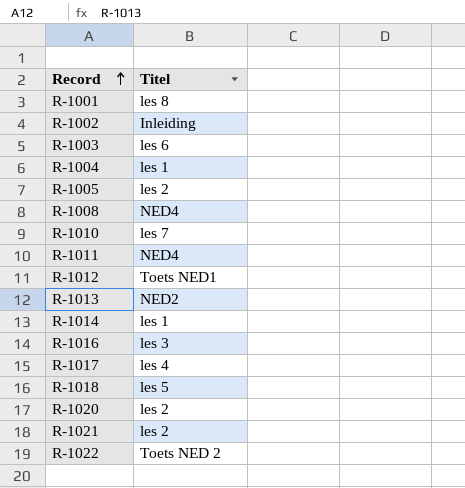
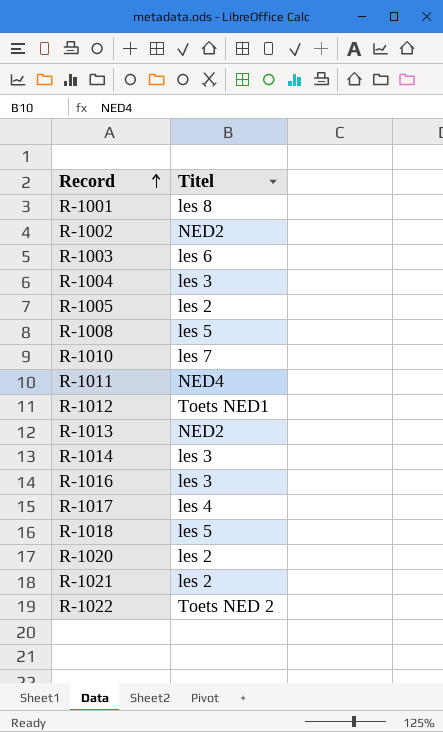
R-1002 | Titel: Inleiding -> NED2
R-1004 | Titel: les 1 -> les 3
R-1008 | Titel: NED4 -> les 5
R-1014 | Titel: les 1 -> les 3

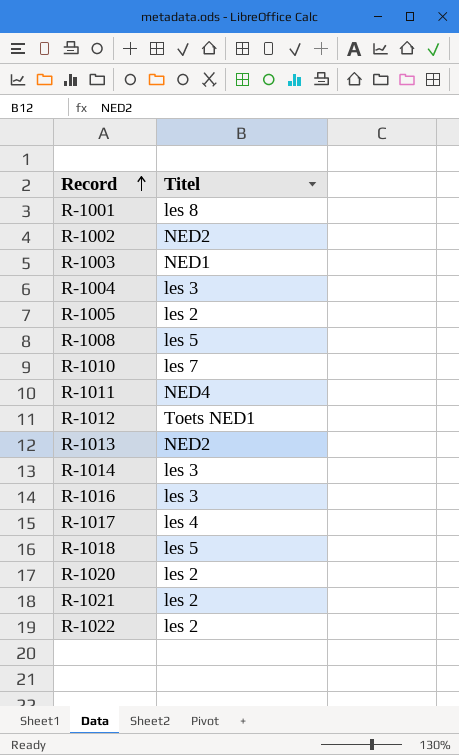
R-1003 | Titel: les 6 -> NED1
R-1022 | Titel: Toets NED 2 -> les 2

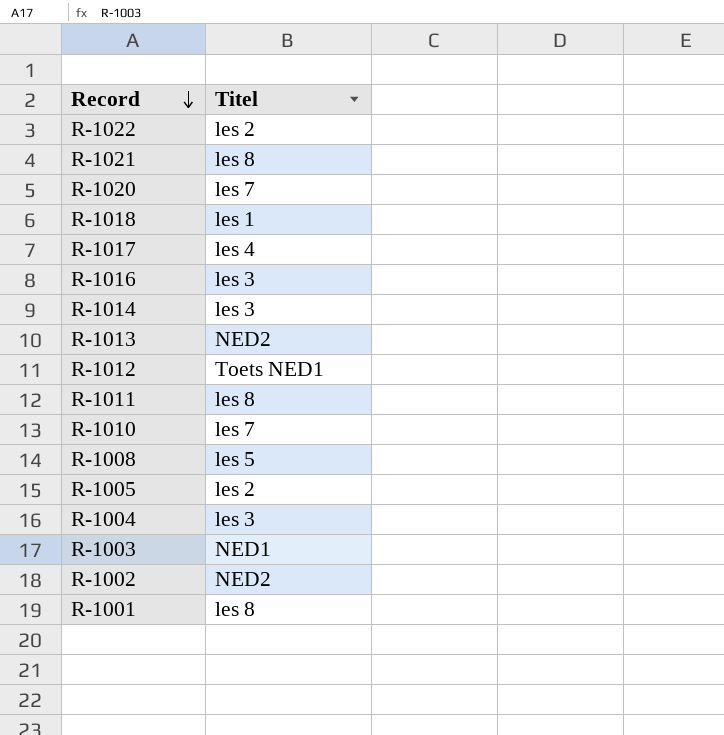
row order: Record ascending -> Record descending
R-1021 | Titel: les 2 -> les 8
R-1020 | Titel: les 2 -> les 7
R-1018 | Titel: les 5 -> les 1
R-1011 | Titel: NED4 -> les 8

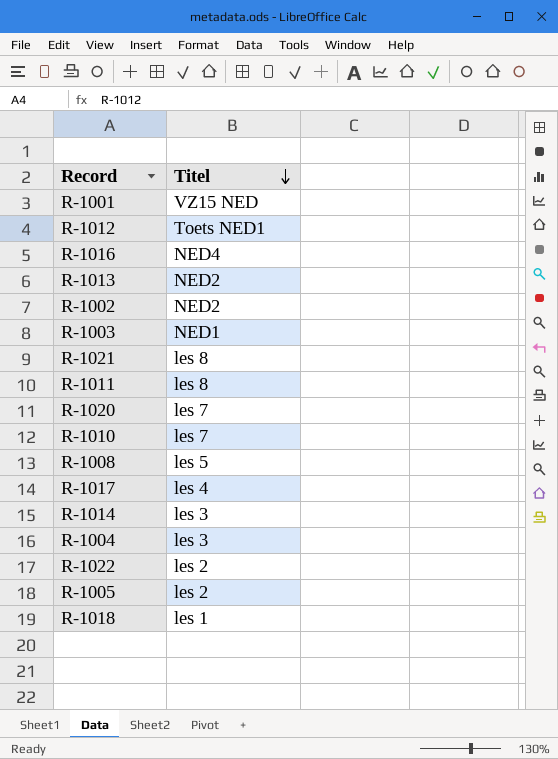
row order: Record descending -> Titel descending
R-1001 | Titel: les 8 -> VZ15 NED
R-1016 | Titel: les 3 -> NED4

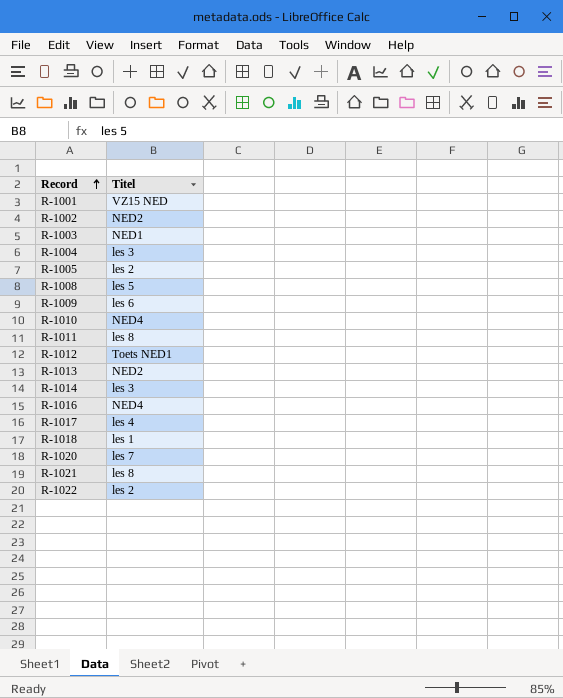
row order: Titel descending -> Record ascending
row R-1009: none -> les 6
R-1010 | Titel: les 7 -> NED4

